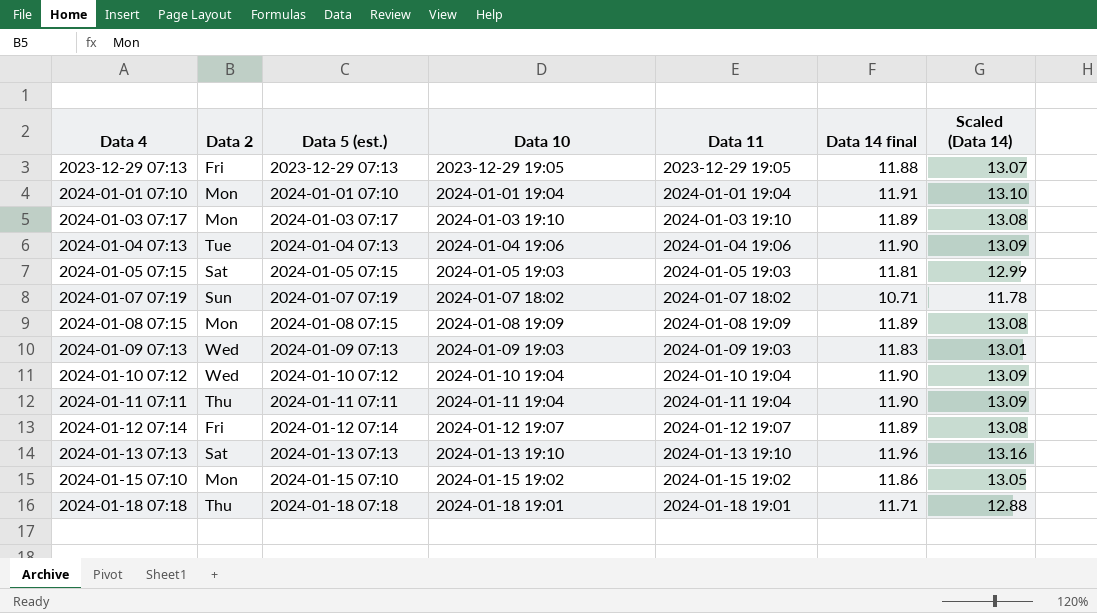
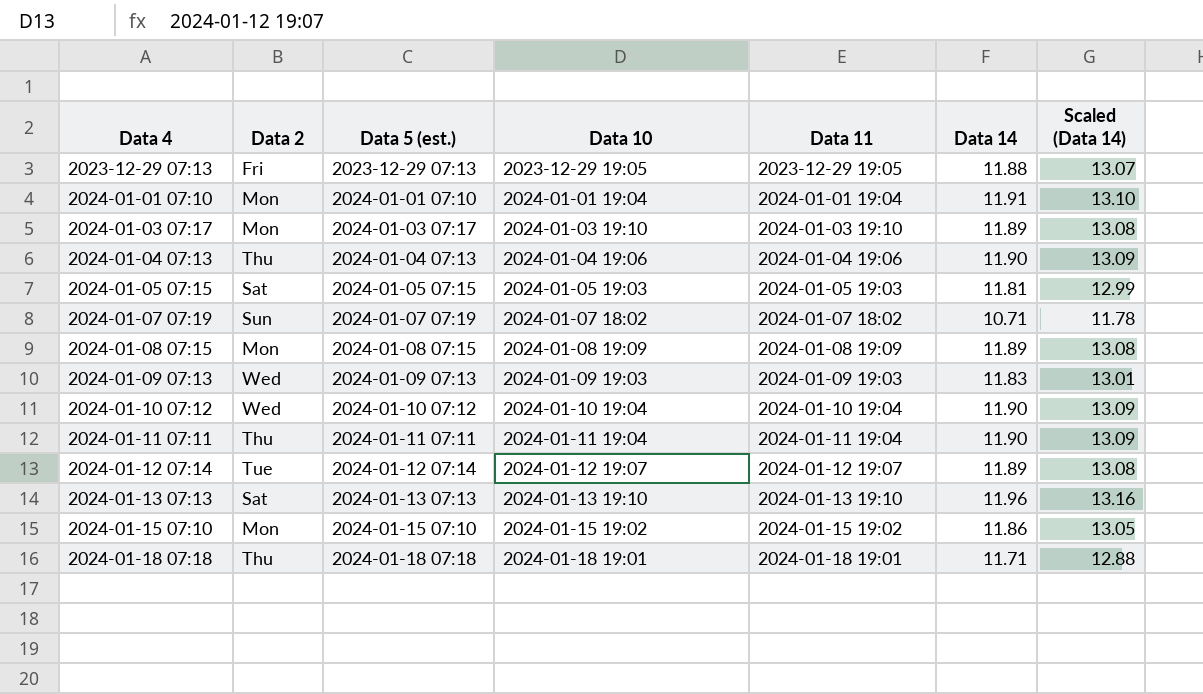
column name: Data 14 final -> Data 14
2024-01-04 07:13 | Data 2: Tue -> Thu
2024-01-12 07:14 | Data 2: Fri -> Tue

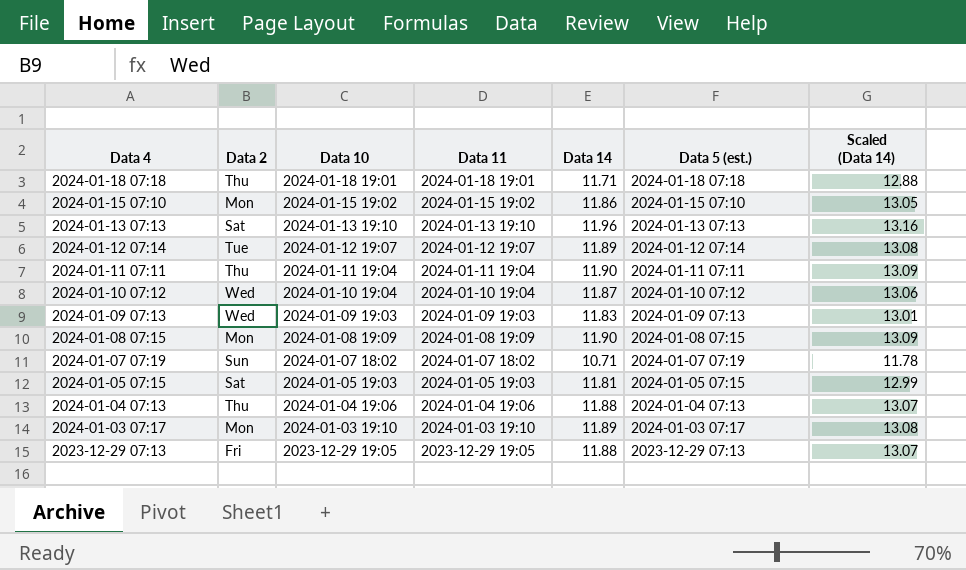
row order: Data 4 ascending -> Data 4 descending
column Data 5 (est.) | position: 3 -> 6
row 2024-01-01 07:10: Mon | 2024-01-01 07:10 | 2024-01-01 19:04 | 2024-01-01 19:04 | 11.91 | 13.10 -> none
2024-01-10 07:12 | Data 14: 11.90 -> 11.87
2024-01-10 07:12 | Scaled (Data 14): 13.09 -> 13.06
2024-01-08 07:15 | Data 14: 11.89 -> 11.90
2024-01-08 07:15 | Scaled (Data 14): 13.08 -> 13.09
2024-01-04 07:13 | Data 14: 11.90 -> 11.88
2024-01-04 07:13 | Scaled (Data 14): 13.09 -> 13.07

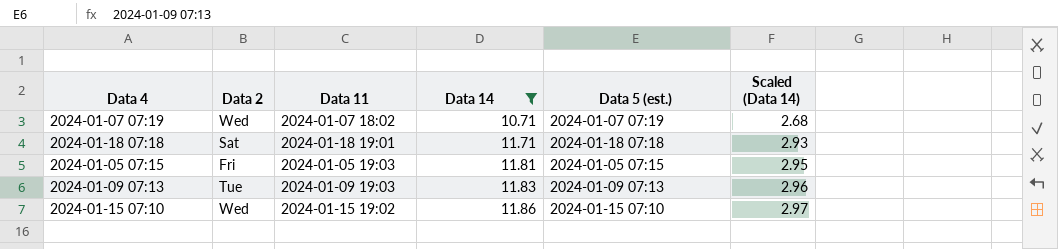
filter: none -> Data 14 <= 11.86
row order: Data 4 descending -> Data 14 ascending
column Data 10 | position: 3 -> none
column Scaled (Data 14) | formula: [Data 14] * 1.1 -> [Data 14] * 0.25
2024-01-07 07:19 | Data 2: Sun -> Wed
2024-01-18 07:18 | Data 2: Thu -> Sat
2024-01-05 07:15 | Data 2: Sat -> Fri
2024-01-09 07:13 | Data 2: Wed -> Tue
2024-01-15 07:10 | Data 2: Mon -> Wed

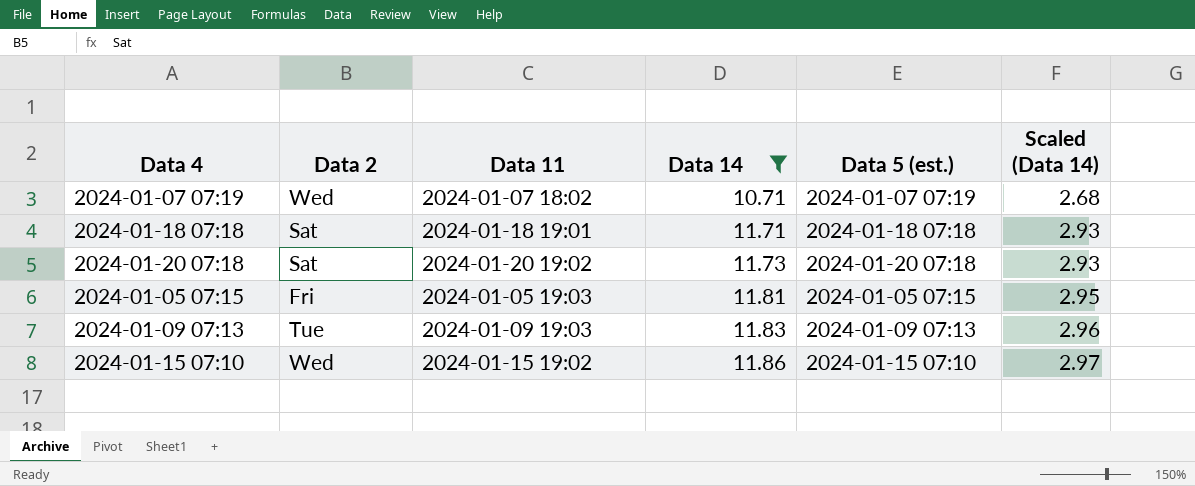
row 2024-01-20 07:18: none -> Sat | 2024-01-20 19:02 | 11.73 | 2024-01-20 07:18 | 2.93

